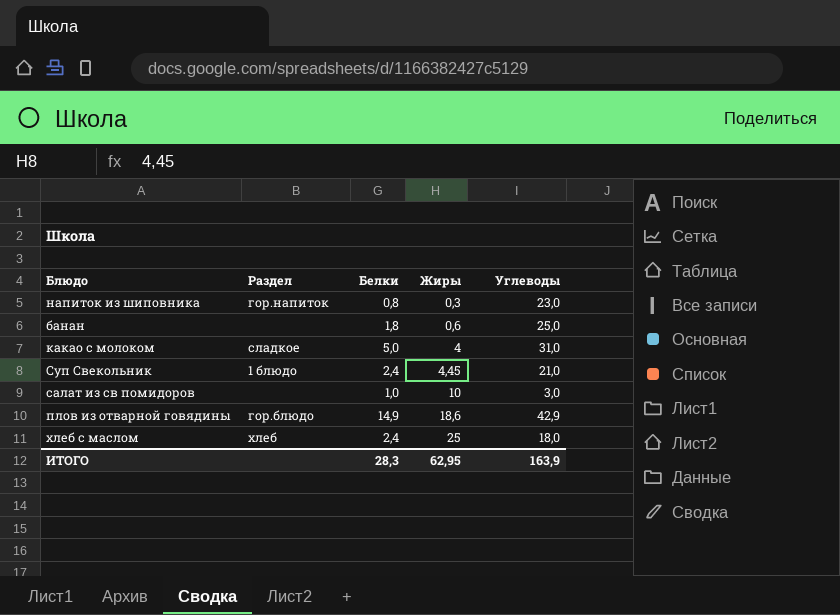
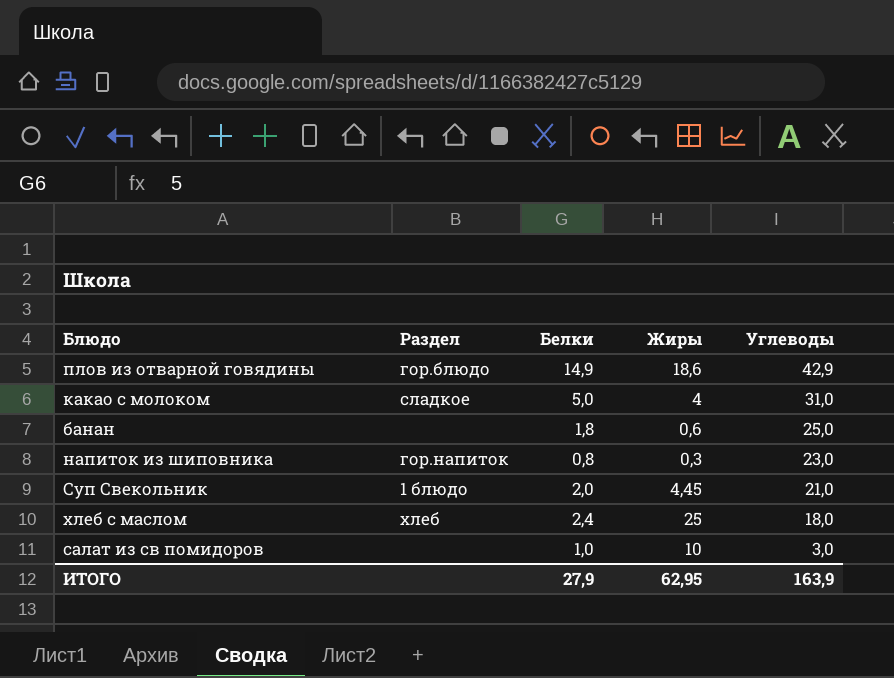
row order: Жиры ascending -> Углеводы descending
Суп Свекольник | Белки: 2,4 -> 2,0
ИТОГО | Белки: 28,3 -> 27,9

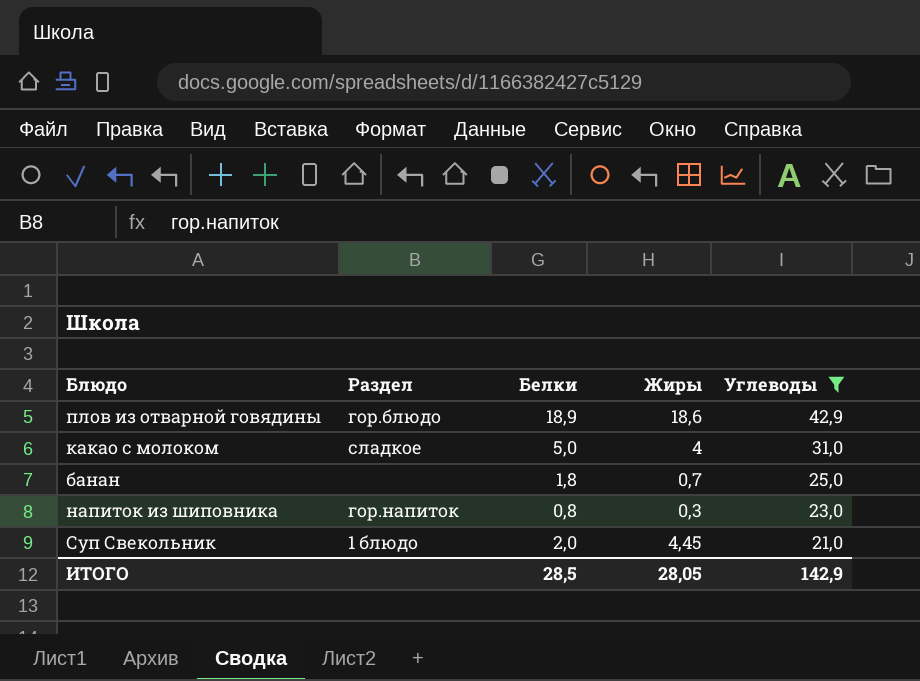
filter: none -> Углеводы >= 21,0
плов из отварной говядины | Белки: 14,9 -> 18,9
банан | Жиры: 0,6 -> 0,7
ИТОГО | Белки: 27,9 -> 28,5
ИТОГО | Жиры: 62,95 -> 28,05
ИТОГО | Углеводы: 163,9 -> 142,9

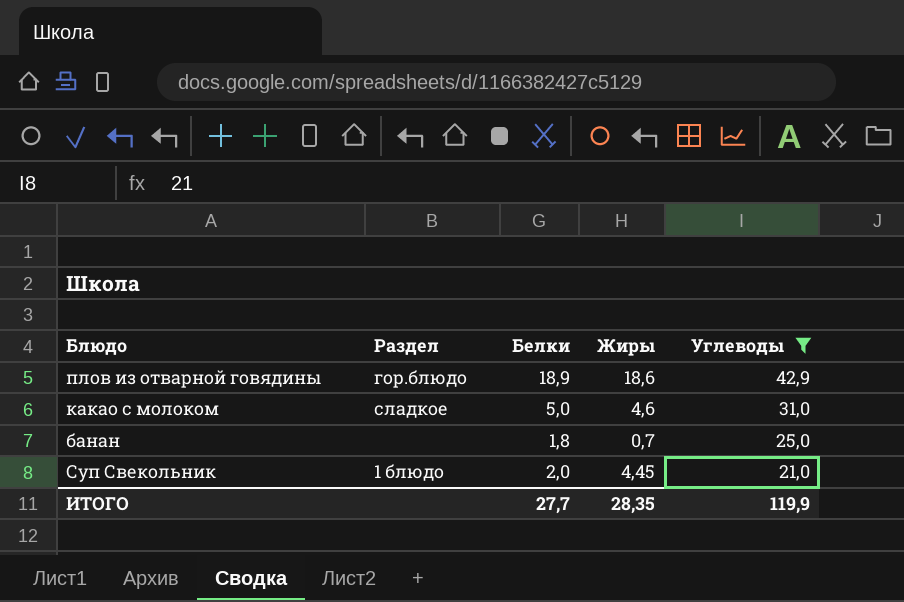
row напиток из шиповника: гор.напиток | 0,8 | 0,3 | 23,0 -> none
какао с молоком | Жиры: 4 -> 4,6
ИТОГО | Белки: 28,5 -> 27,7
ИТОГО | Жиры: 28,05 -> 28,35
ИТОГО | Углеводы: 142,9 -> 119,9

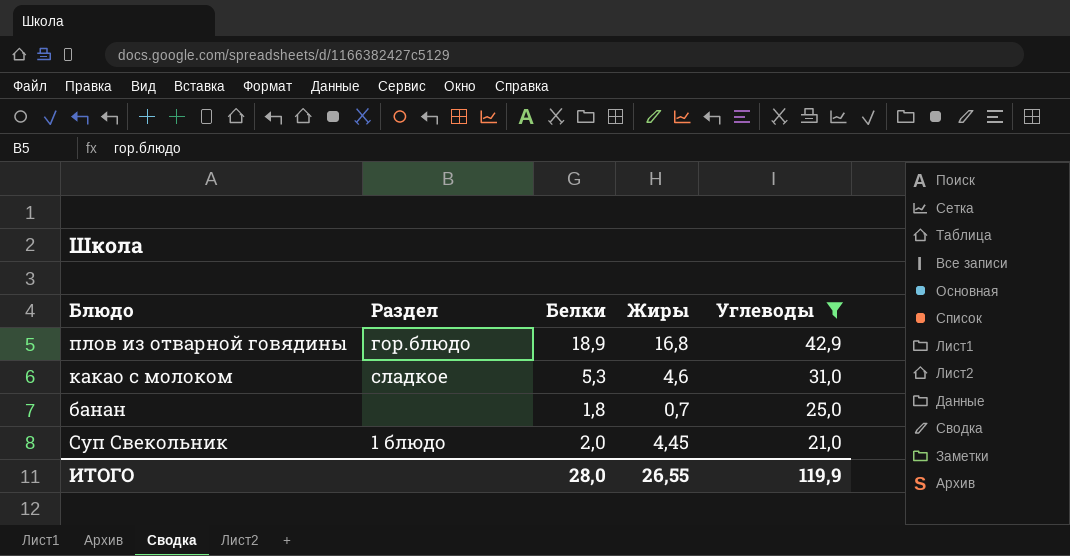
плов из отварной говядины | Жиры: 18,6 -> 16,8
какао с молоком | Белки: 5,0 -> 5,3
ИТОГО | Белки: 27,7 -> 28,0
ИТОГО | Жиры: 28,35 -> 26,55

